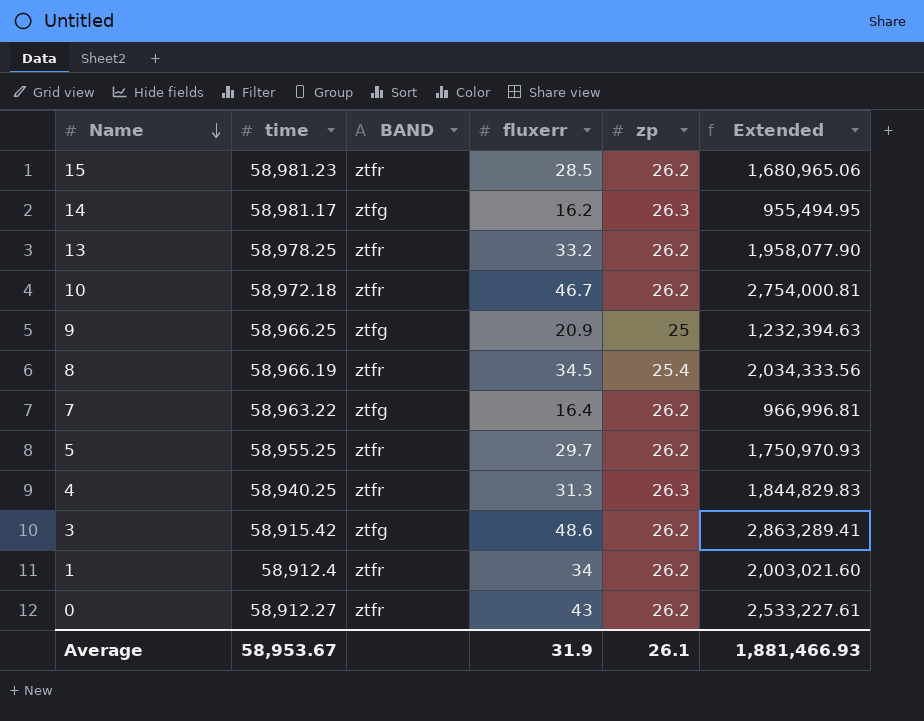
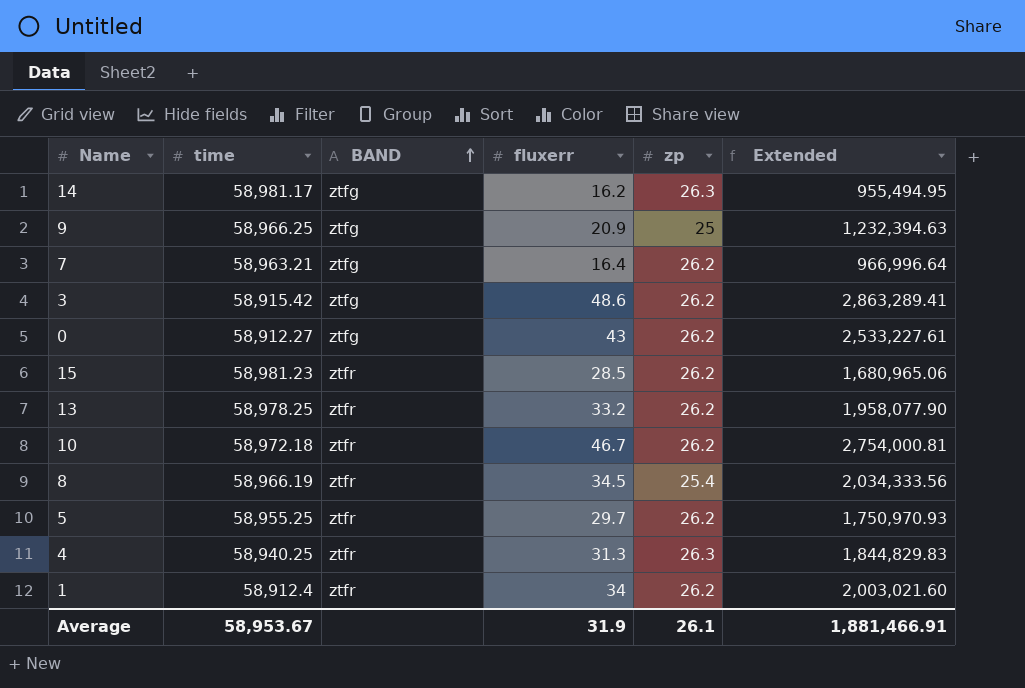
row order: Name descending -> BAND ascending
7 | time: 58,963.22 -> 58,963.21
7 | Extended: 966,996.81 -> 966,996.64
0 | BAND: ztfr -> ztfg
Average | Extended: 1,881,466.93 -> 1,881,466.91

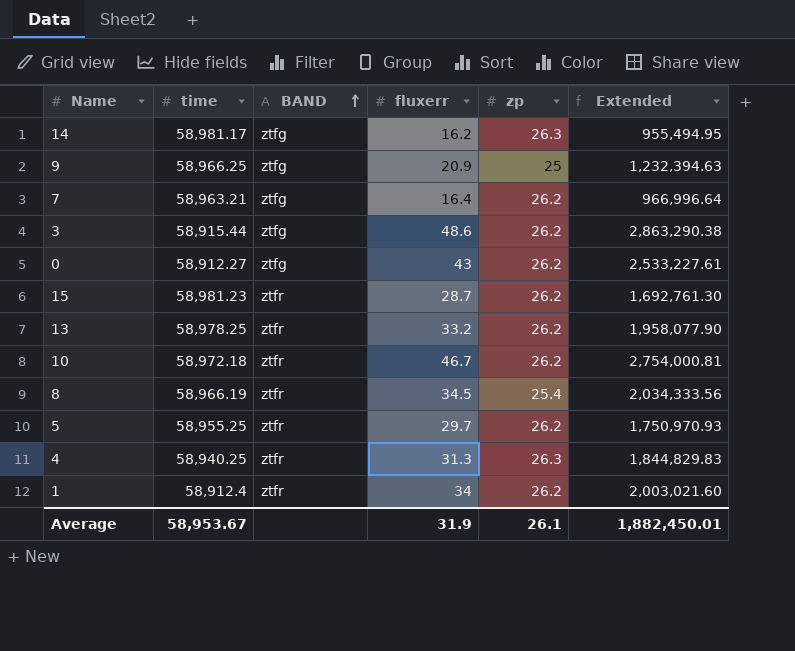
3 | time: 58,915.42 -> 58,915.44
3 | Extended: 2,863,289.41 -> 2,863,290.38
15 | fluxerr: 28.5 -> 28.7
15 | Extended: 1,680,965.06 -> 1,692,761.30
Average | Extended: 1,881,466.91 -> 1,882,450.01

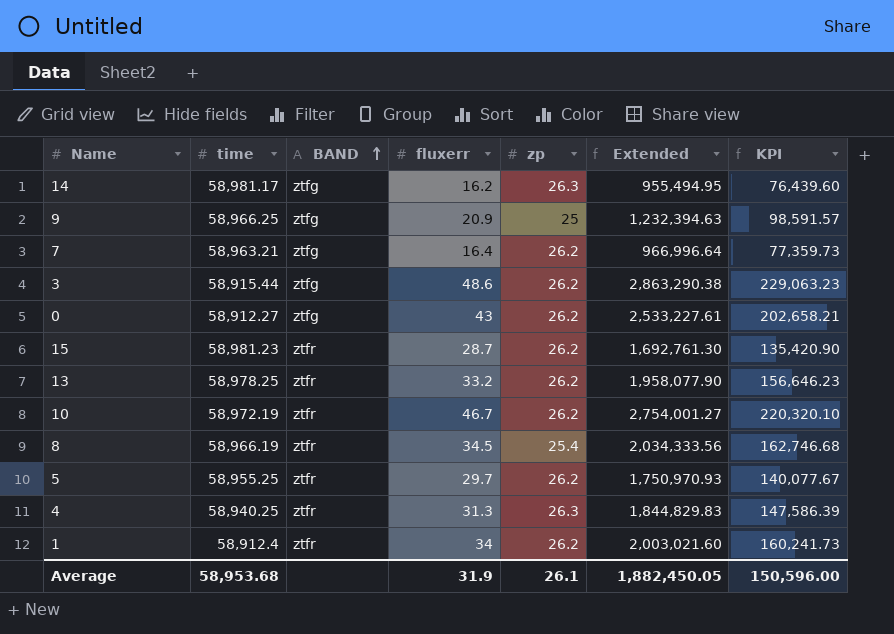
column KPI | formula: none -> [Extended] * 0.08
10 | time: 58,972.18 -> 58,972.19
10 | Extended: 2,754,000.81 -> 2,754,001.27
Average | time: 58,953.67 -> 58,953.68
Average | Extended: 1,882,450.01 -> 1,882,450.05

